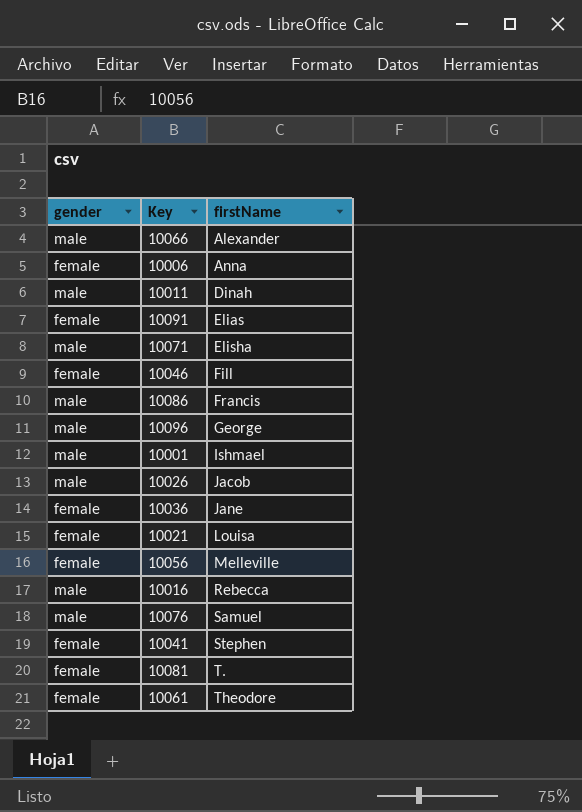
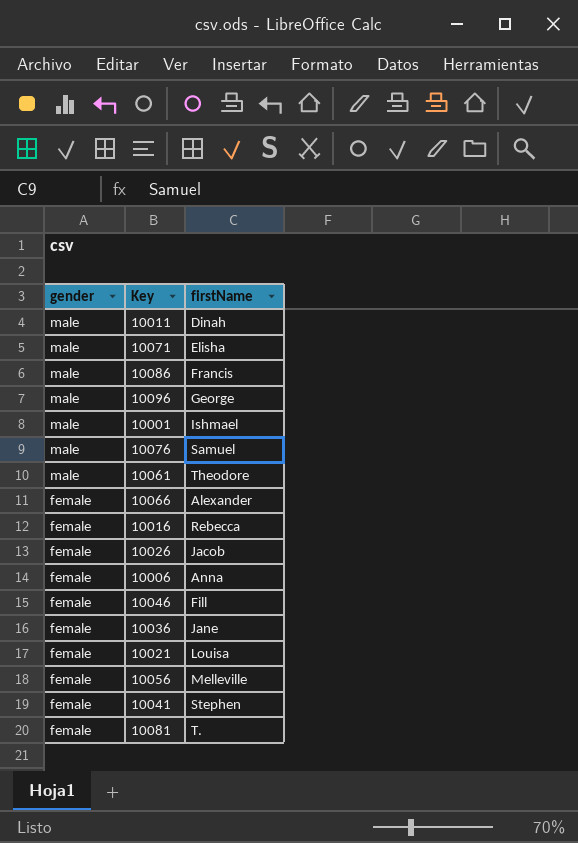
row order: firstName ascending -> gender descending
row 10091: female | Elias -> none
10061 | gender: female -> male
10066 | gender: male -> female
10016 | gender: male -> female
10026 | gender: male -> female

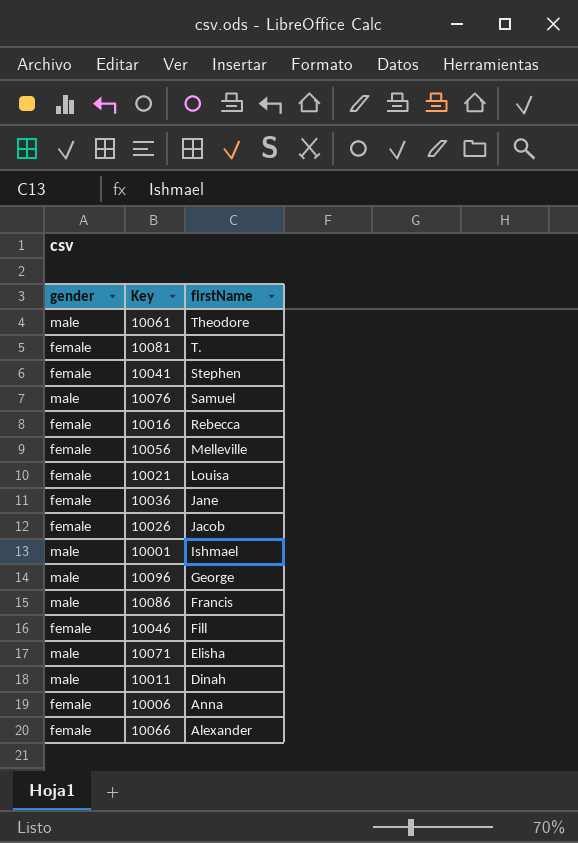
row order: gender descending -> firstName descending

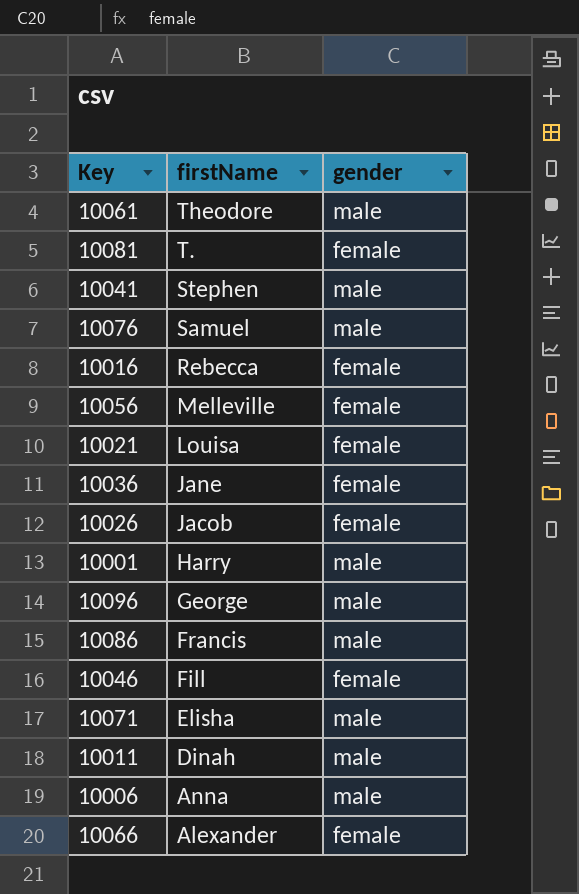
column gender | position: 1 -> 3
10041 | gender: female -> male
10001 | firstName: Ishmael -> Harry
10006 | gender: female -> male

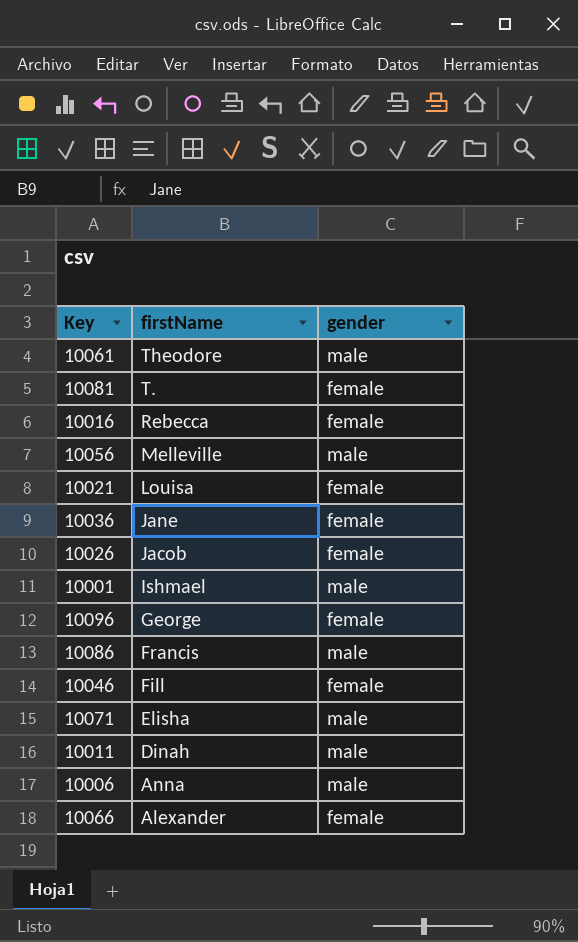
row 10041: Stephen | male -> none
row 10076: Samuel | male -> none
10056 | gender: female -> male
10001 | firstName: Harry -> Ishmael
10096 | gender: male -> female

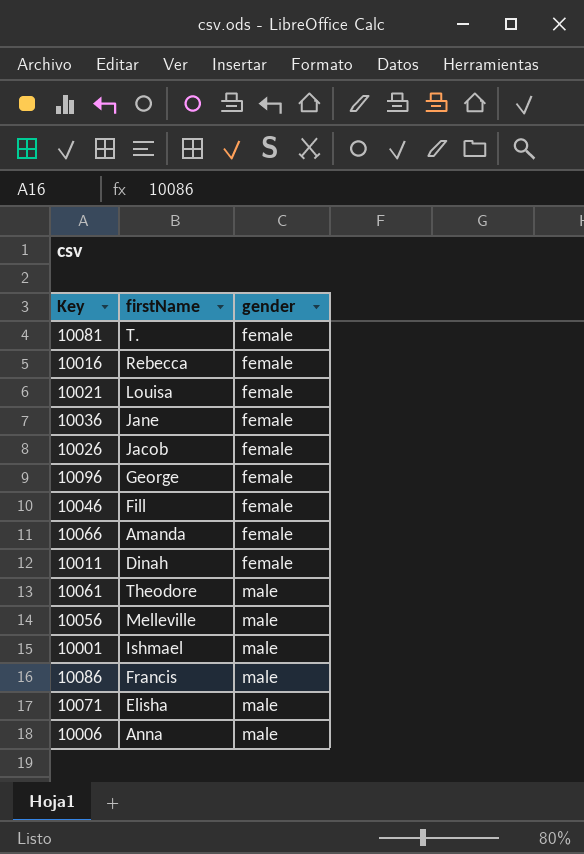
row order: firstName descending -> gender ascending
10066 | firstName: Alexander -> Amanda
10011 | gender: male -> female

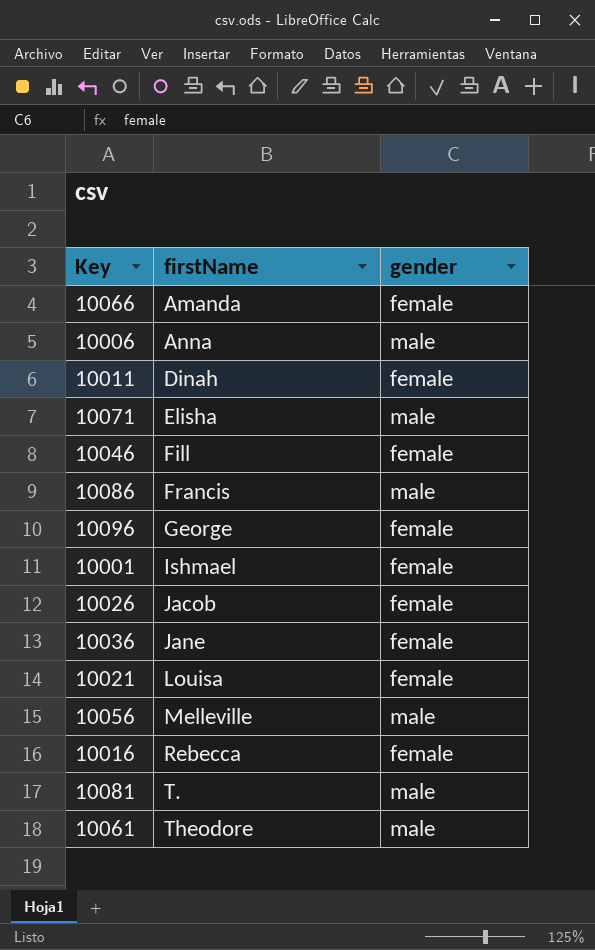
row order: gender ascending -> firstName ascending
10001 | gender: male -> female
10081 | gender: female -> male

